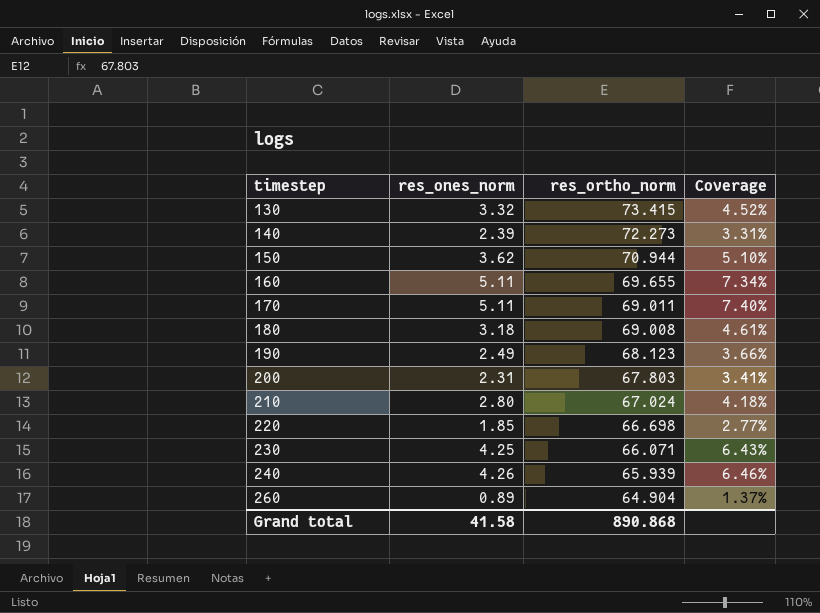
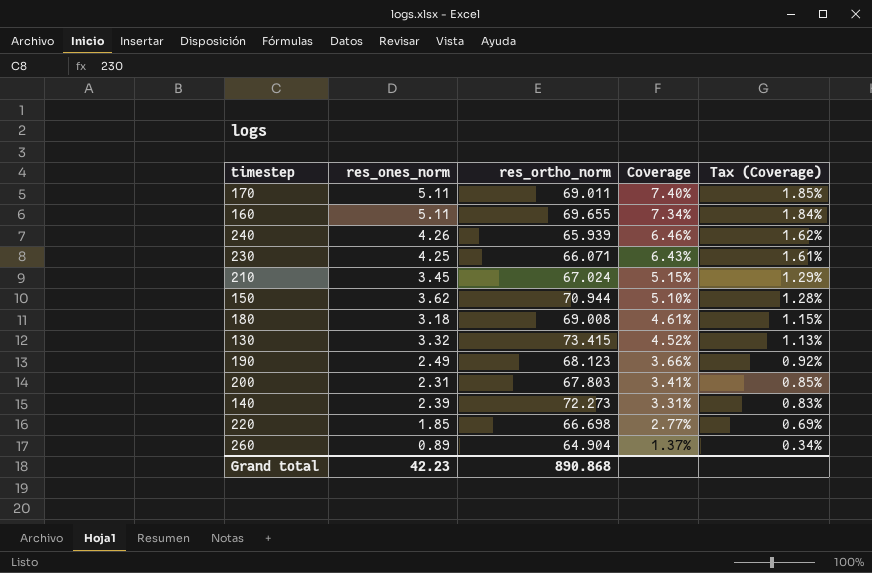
row order: timestep ascending -> Coverage descending
column Tax (Coverage) | formula: none -> [Coverage] * 0.25
210 | res_ones_norm: 2.80 -> 3.45
210 | Coverage: 4.18% -> 5.15%
Grand total | res_ones_norm: 41.58 -> 42.23

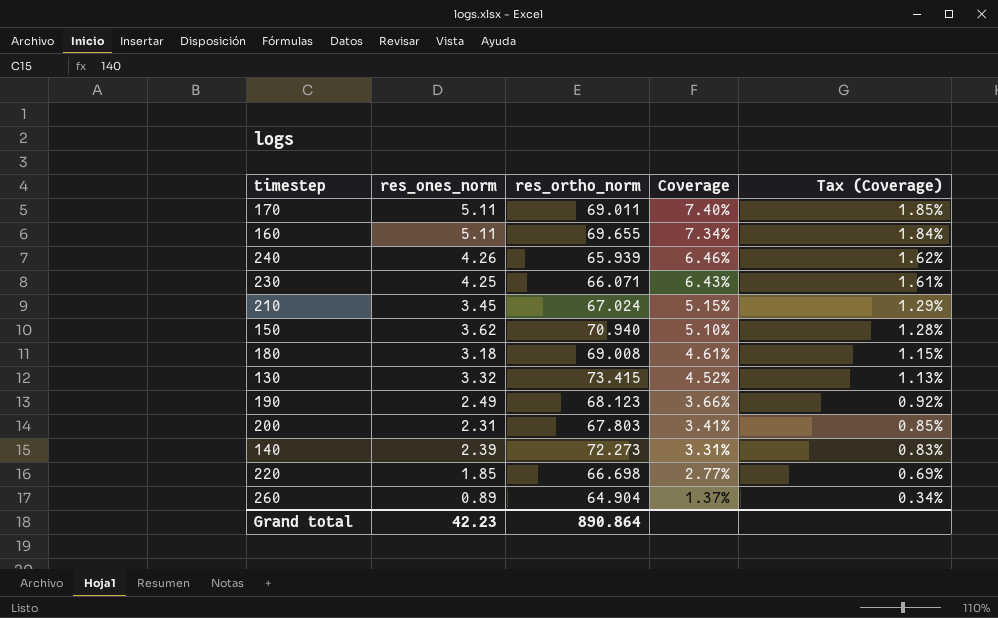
150 | res_ortho_norm: 70.944 -> 70.940
Grand total | res_ortho_norm: 890.868 -> 890.864

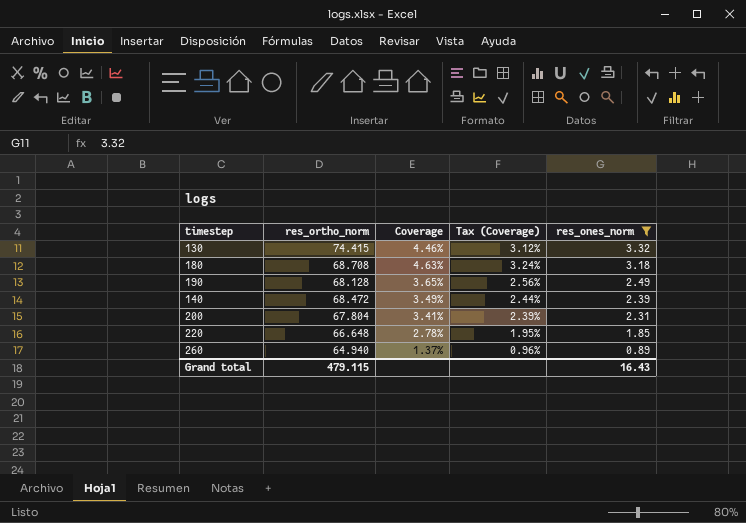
filter: none -> res_ones_norm <= 3.32
row order: Coverage descending -> res_ones_norm descending
column Tax (Coverage) | formula: [Coverage] * 0.25 -> [Coverage] * 0.7
column res_ones_norm | position: 2 -> 5
130 | res_ortho_norm: 73.415 -> 74.415
130 | Coverage: 4.52% -> 4.46%
180 | res_ortho_norm: 69.008 -> 68.708
180 | Coverage: 4.61% -> 4.63%
190 | res_ortho_norm: 68.123 -> 68.128
190 | Coverage: 3.66% -> 3.65%
140 | res_ortho_norm: 72.273 -> 68.472
140 | Coverage: 3.31% -> 3.49%
200 | res_ortho_norm: 67.803 -> 67.804
220 | res_ortho_norm: 66.698 -> 66.648
220 | Coverage: 2.77% -> 2.78%
260 | res_ortho_norm: 64.904 -> 64.940
Grand total | res_ortho_norm: 890.864 -> 479.115
Grand total | res_ones_norm: 42.23 -> 16.43

